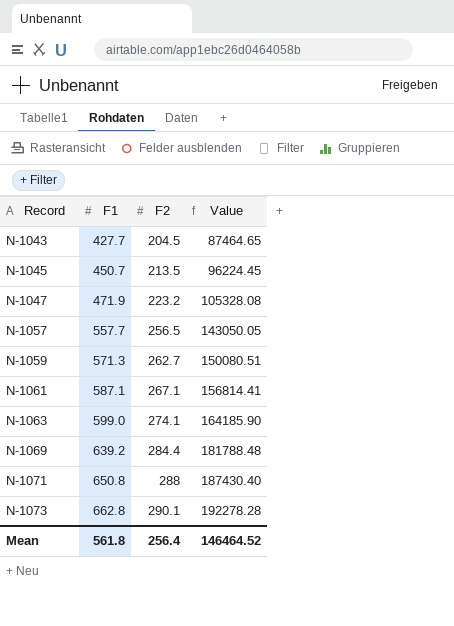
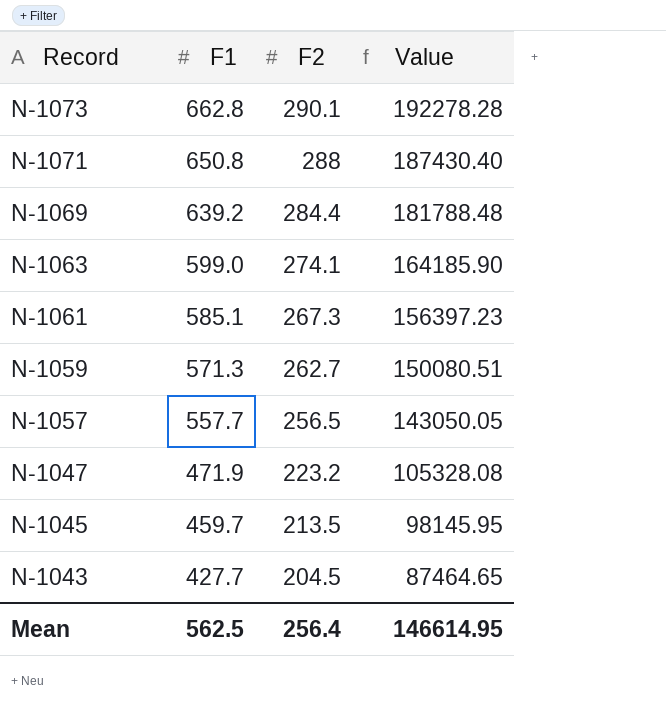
row order: Record ascending -> Record descending
N-1061 | F1: 587.1 -> 585.1
N-1061 | F2: 267.1 -> 267.3
N-1061 | Value: 156814.41 -> 156397.23
N-1045 | F1: 450.7 -> 459.7
N-1045 | Value: 96224.45 -> 98145.95
Mean | F1: 561.8 -> 562.5
Mean | Value: 146464.52 -> 146614.95

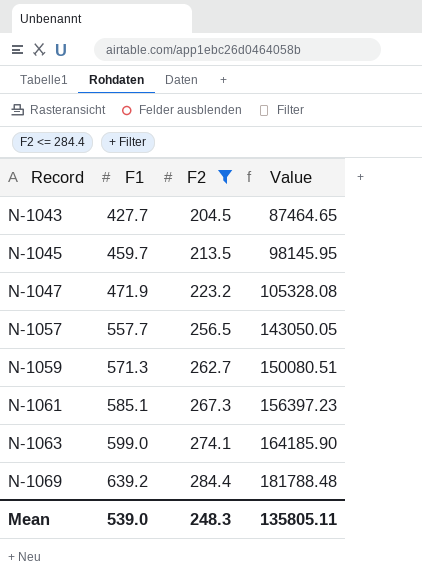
filter: none -> F2 <= 284.4
row order: Record descending -> Record ascending
Mean | F1: 562.5 -> 539.0
Mean | F2: 256.4 -> 248.3
Mean | Value: 146614.95 -> 135805.11

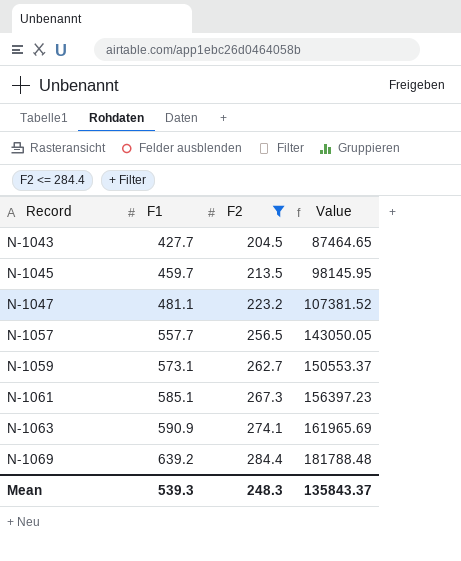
N-1047 | F1: 471.9 -> 481.1
N-1047 | Value: 105328.08 -> 107381.52
N-1059 | F1: 571.3 -> 573.1
N-1059 | Value: 150080.51 -> 150553.37
N-1063 | F1: 599.0 -> 590.9
N-1063 | Value: 164185.90 -> 161965.69
Mean | F1: 539.0 -> 539.3
Mean | Value: 135805.11 -> 135843.37

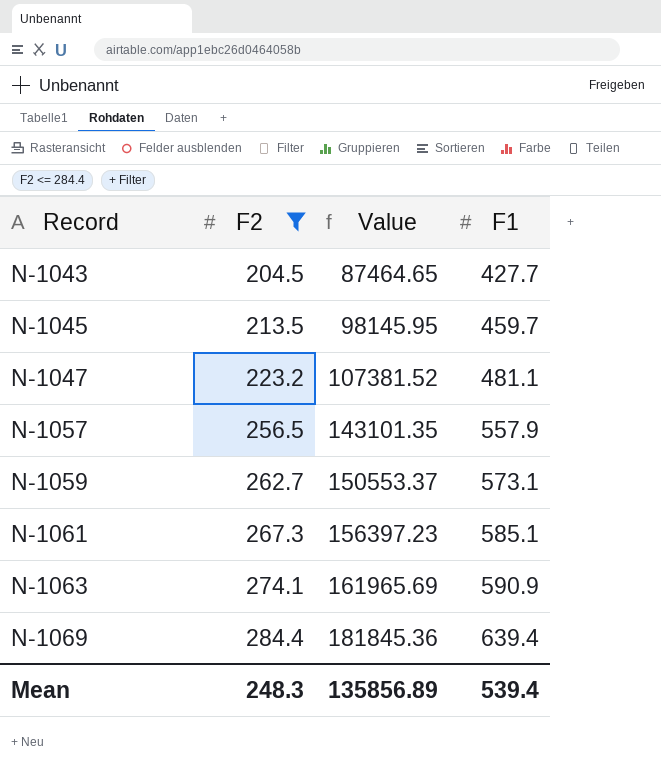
column F1 | position: 2 -> 4
N-1057 | Value: 143050.05 -> 143101.35
N-1057 | F1: 557.7 -> 557.9
N-1069 | Value: 181788.48 -> 181845.36
N-1069 | F1: 639.2 -> 639.4
Mean | Value: 135843.37 -> 135856.89
Mean | F1: 539.3 -> 539.4

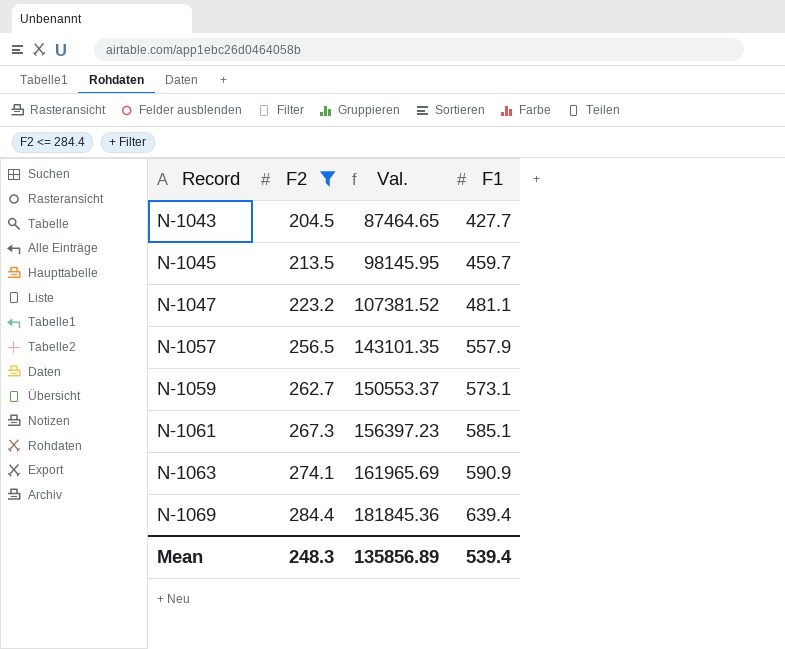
column name: Value -> Val.

